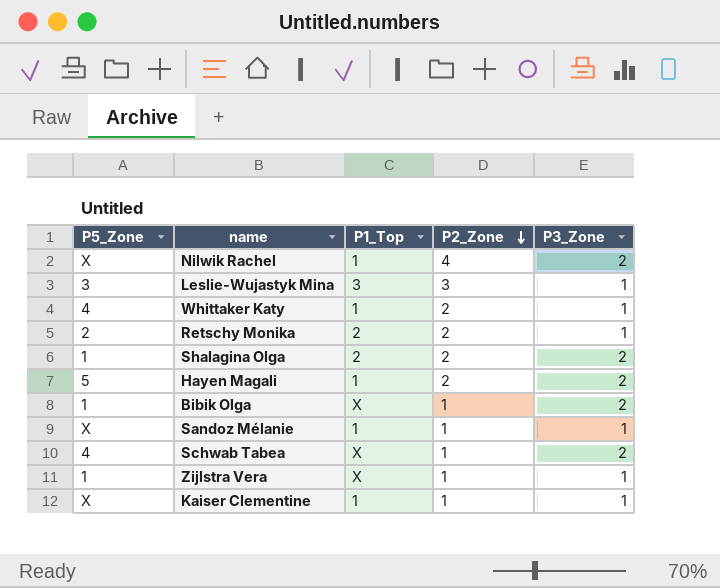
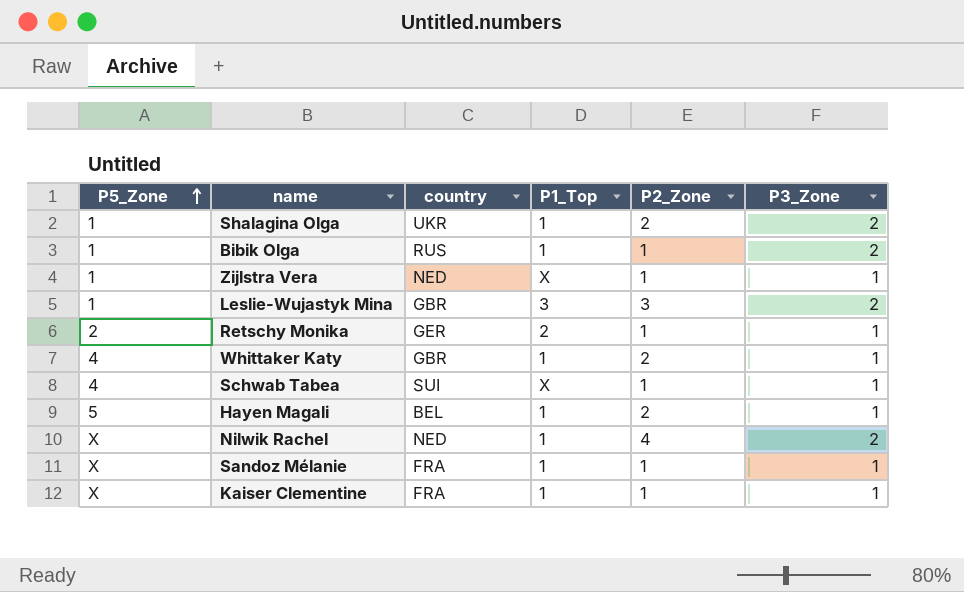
row order: P2_Zone descending -> P5_Zone ascending
column country | position: none -> 3
Shalagina Olga | P1_Top: 2 -> 1
Bibik Olga | P1_Top: X -> 1
Leslie-Wujastyk Mina | P5_Zone: 3 -> 1
Leslie-Wujastyk Mina | P3_Zone: 1 -> 2
Retschy Monika | P2_Zone: 2 -> 1
Schwab Tabea | P3_Zone: 2 -> 1
Hayen Magali | P3_Zone: 2 -> 1

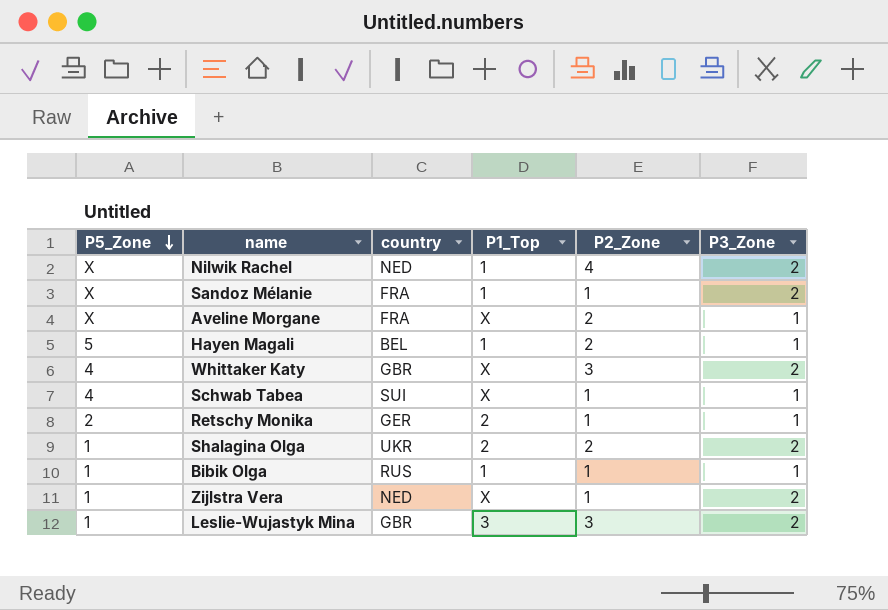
row order: P5_Zone ascending -> P5_Zone descending
row Kaiser Clementine: X | FRA | 1 | 1 | 1 -> none
Sandoz Mélanie | P3_Zone: 1 -> 2
row Aveline Morgane: none -> X | FRA | X | 2 | 1
Whittaker Katy | P1_Top: 1 -> X
Whittaker Katy | P2_Zone: 2 -> 3
Whittaker Katy | P3_Zone: 1 -> 2
Shalagina Olga | P1_Top: 1 -> 2
Bibik Olga | P3_Zone: 2 -> 1
Zijlstra Vera | P3_Zone: 1 -> 2

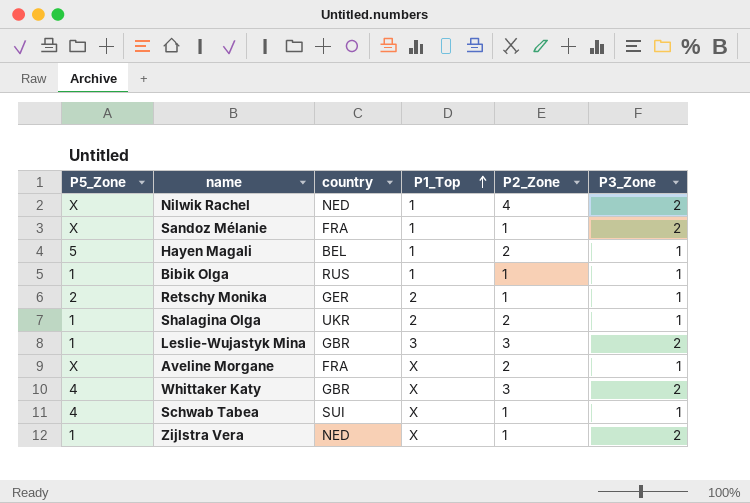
row order: P5_Zone descending -> P1_Top ascending
Shalagina Olga | P3_Zone: 2 -> 1

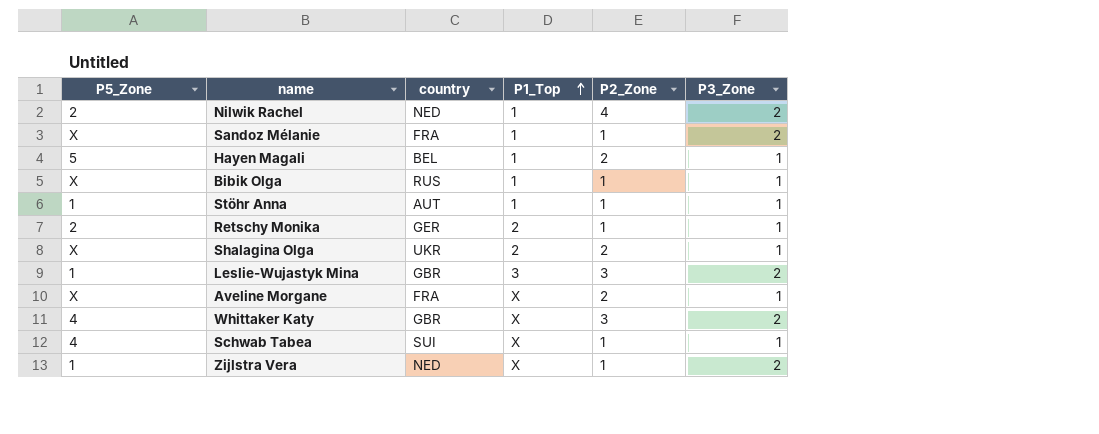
Nilwik Rachel | P5_Zone: X -> 2
Bibik Olga | P5_Zone: 1 -> X
row Stöhr Anna: none -> 1 | AUT | 1 | 1 | 1
Shalagina Olga | P5_Zone: 1 -> X

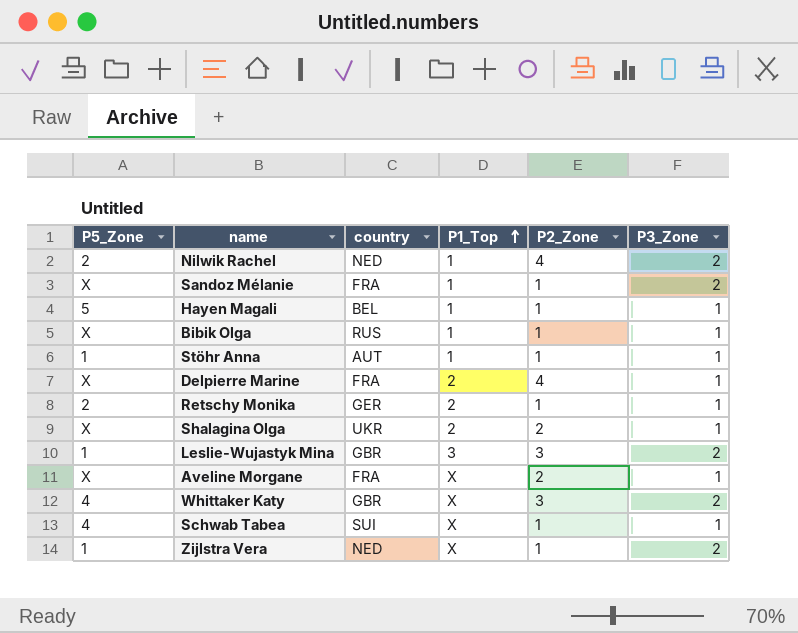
Hayen Magali | P2_Zone: 2 -> 1
row Delpierre Marine: none -> X | FRA | 2 | 4 | 1

